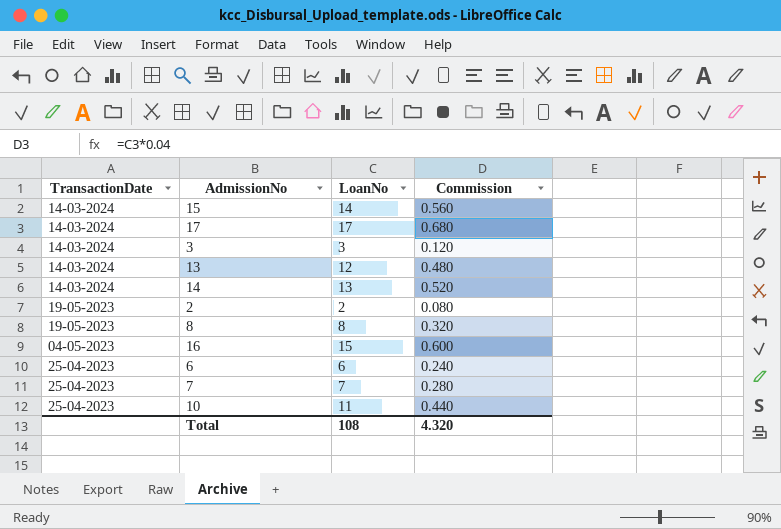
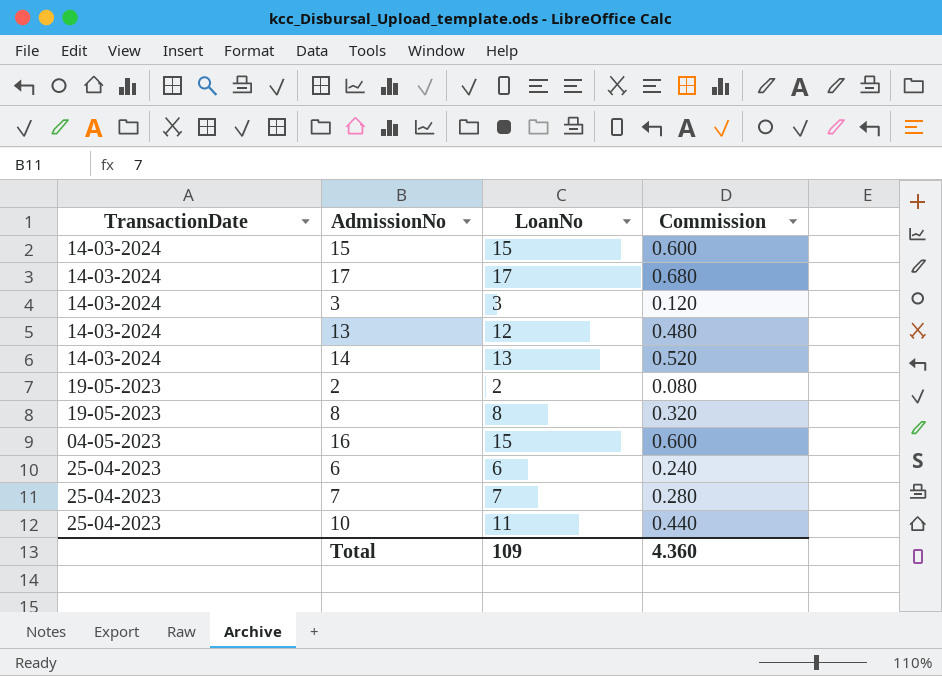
15 | LoanNo: 14 -> 15
15 | Commission: 0.560 -> 0.600
Total | LoanNo: 108 -> 109
Total | Commission: 4.320 -> 4.360

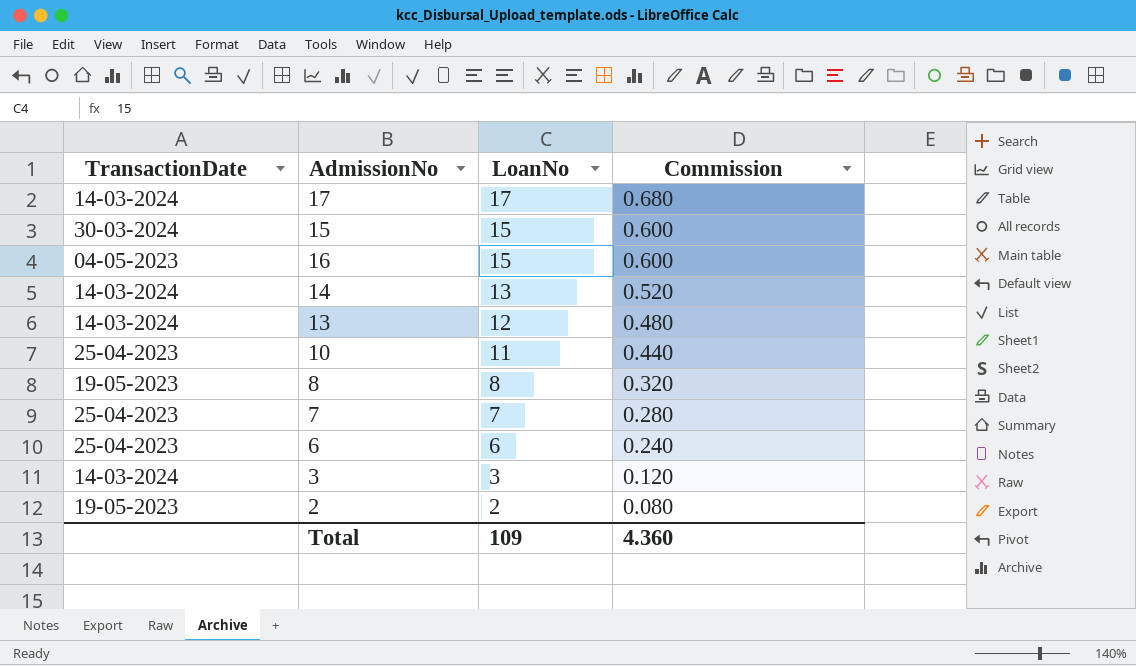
row order: TransactionDate descending -> LoanNo descending
15 | TransactionDate: 14-03-2024 -> 30-03-2024

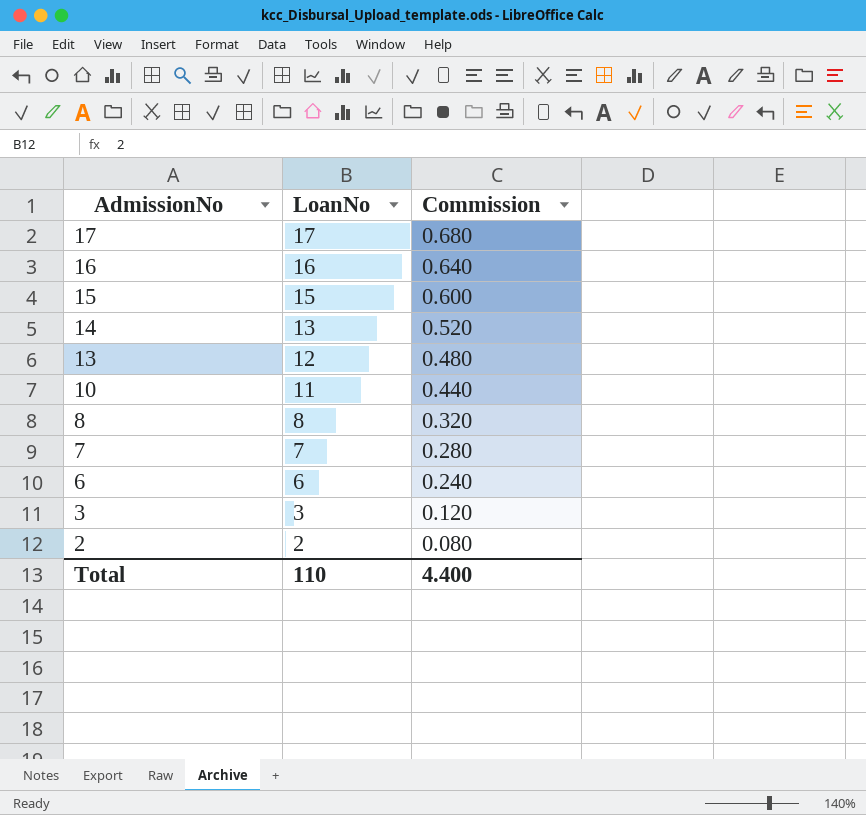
row order: LoanNo descending -> AdmissionNo descending
column TransactionDate | position: 1 -> none
16 | LoanNo: 15 -> 16
16 | Commission: 0.600 -> 0.640
Total | LoanNo: 109 -> 110
Total | Commission: 4.360 -> 4.400

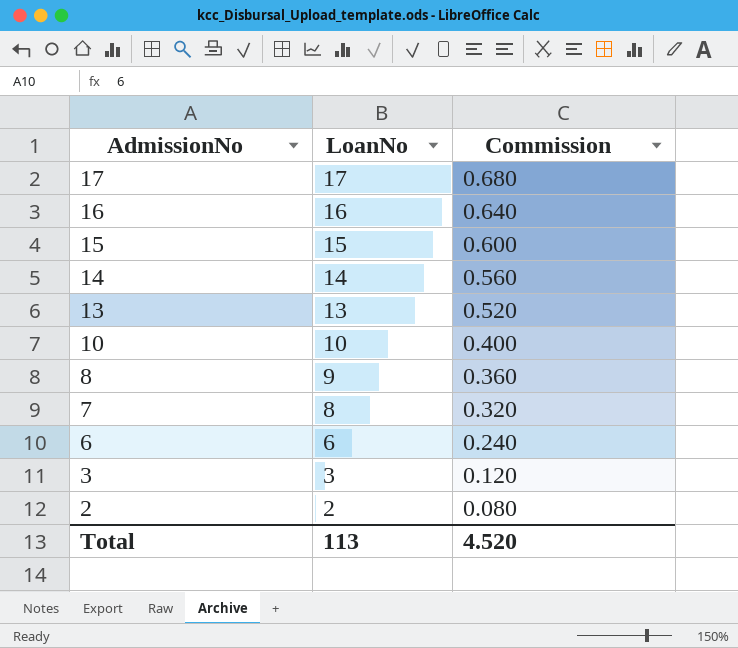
14 | LoanNo: 13 -> 14
14 | Commission: 0.520 -> 0.560
13 | LoanNo: 12 -> 13
13 | Commission: 0.480 -> 0.520
10 | LoanNo: 11 -> 10
10 | Commission: 0.440 -> 0.400
8 | LoanNo: 8 -> 9
8 | Commission: 0.320 -> 0.360
7 | LoanNo: 7 -> 8
7 | Commission: 0.280 -> 0.320
Total | LoanNo: 110 -> 113
Total | Commission: 4.400 -> 4.520

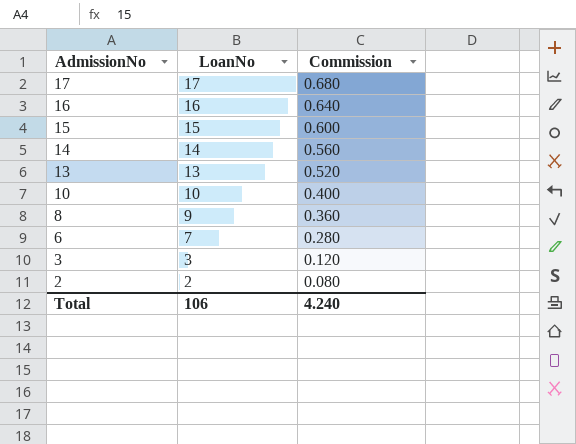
row 7: 8 | 0.320 -> none
6 | LoanNo: 6 -> 7
6 | Commission: 0.240 -> 0.280
Total | LoanNo: 113 -> 106
Total | Commission: 4.520 -> 4.240

